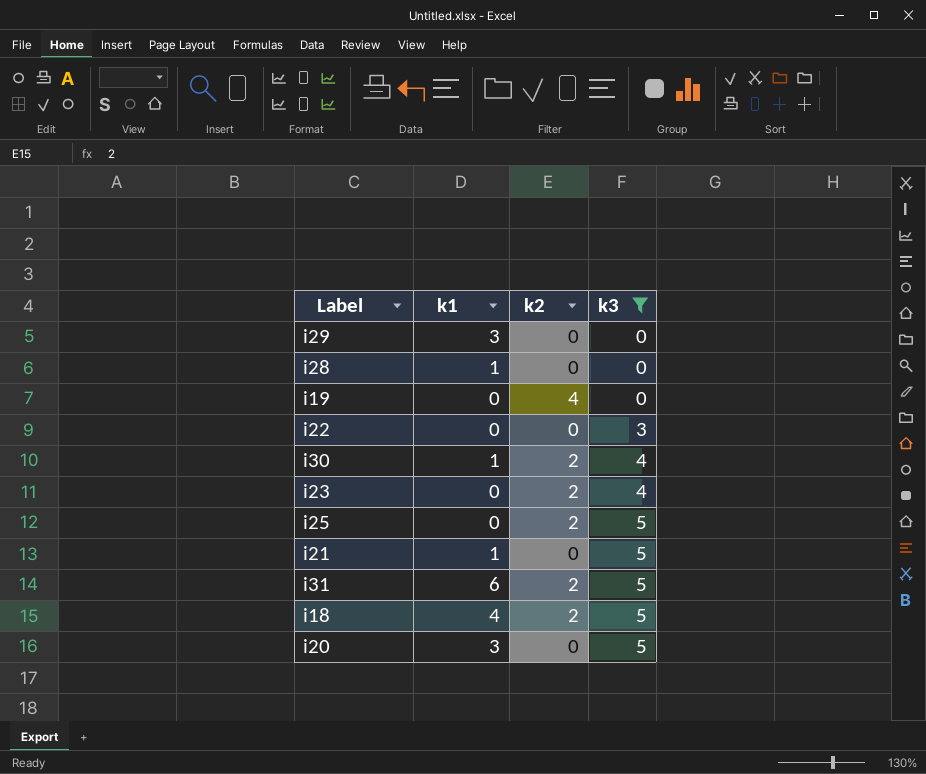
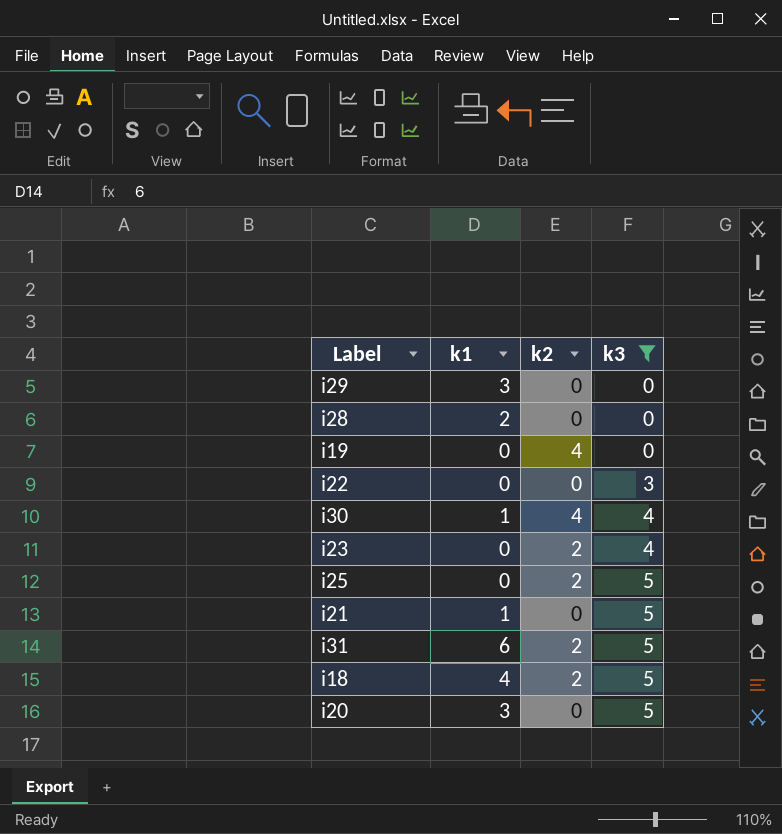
i28 | k1: 1 -> 2
i30 | k2: 2 -> 4

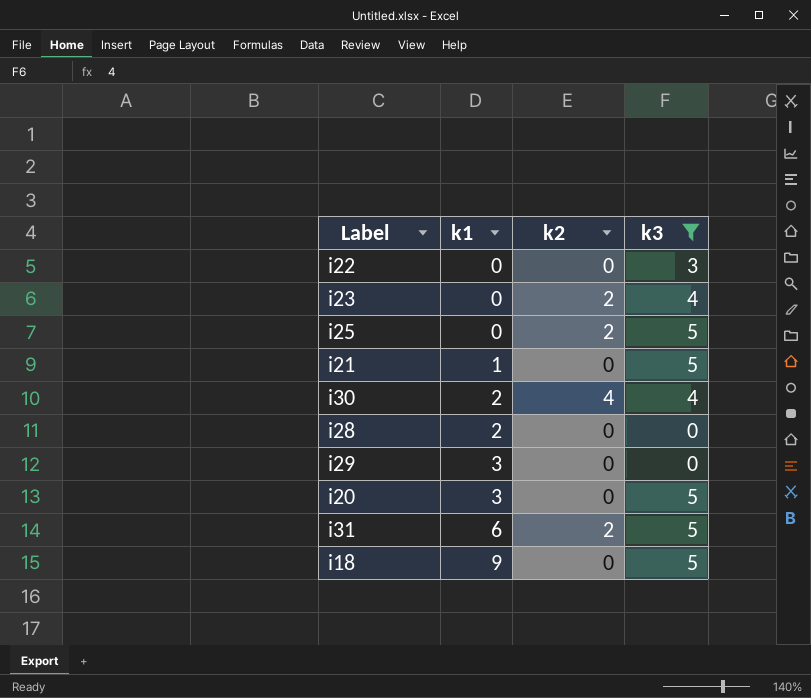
row order: k3 ascending -> k1 ascending
row i19: 0 | 4 | 0 -> none
i30 | k1: 1 -> 2
i18 | k1: 4 -> 9
i18 | k2: 2 -> 0

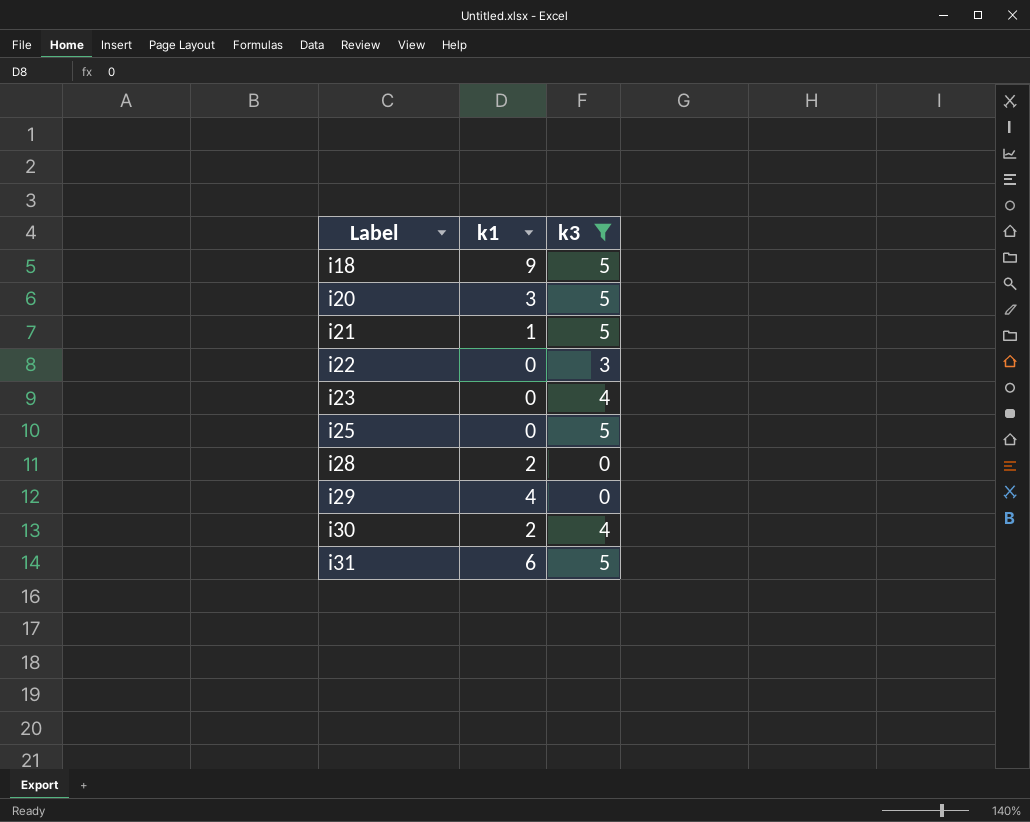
row order: k1 ascending -> Label ascending
column k2 | position: 3 -> none
i29 | k1: 3 -> 4

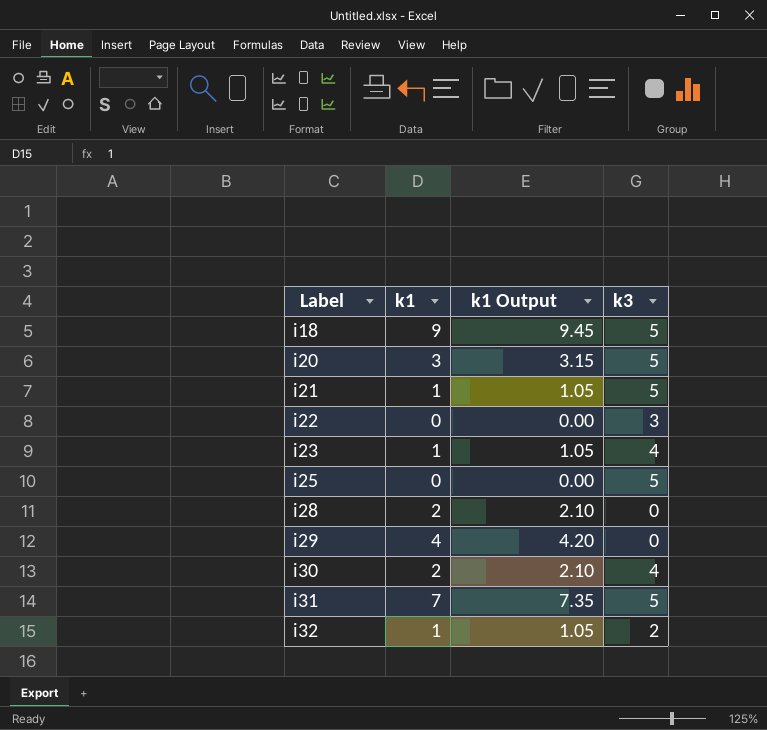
filter: k3 != 2 -> none
column k1 Output | formula: none -> [k1] * 1.05
i23 | k1: 0 -> 1
i31 | k1: 6 -> 7

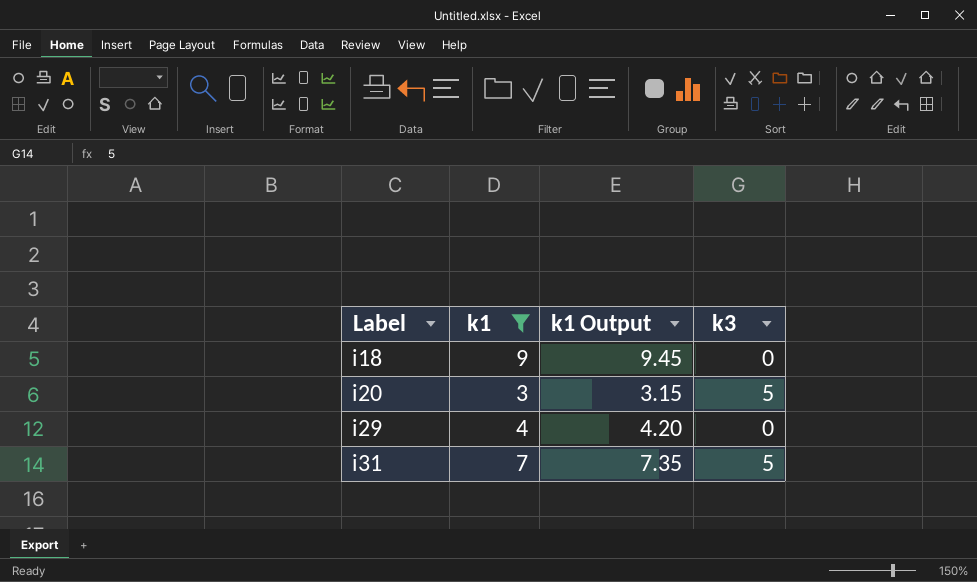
filter: none -> k1 >= 3
i18 | k3: 5 -> 0

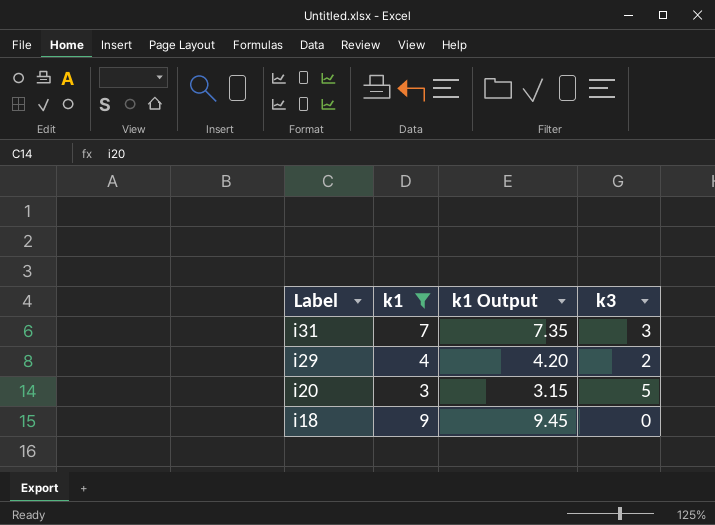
row order: Label ascending -> Label descending
i31 | k3: 5 -> 3
i29 | k3: 0 -> 2

